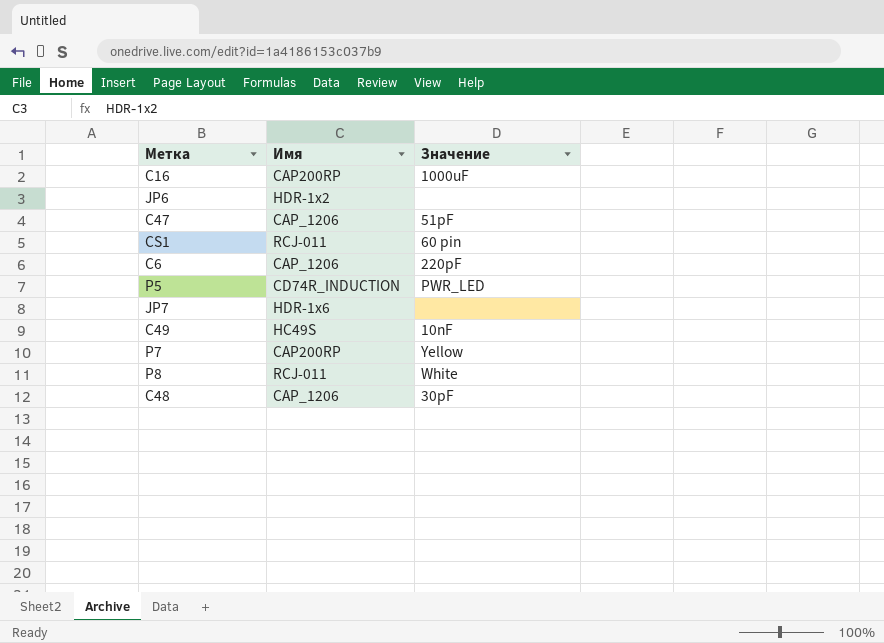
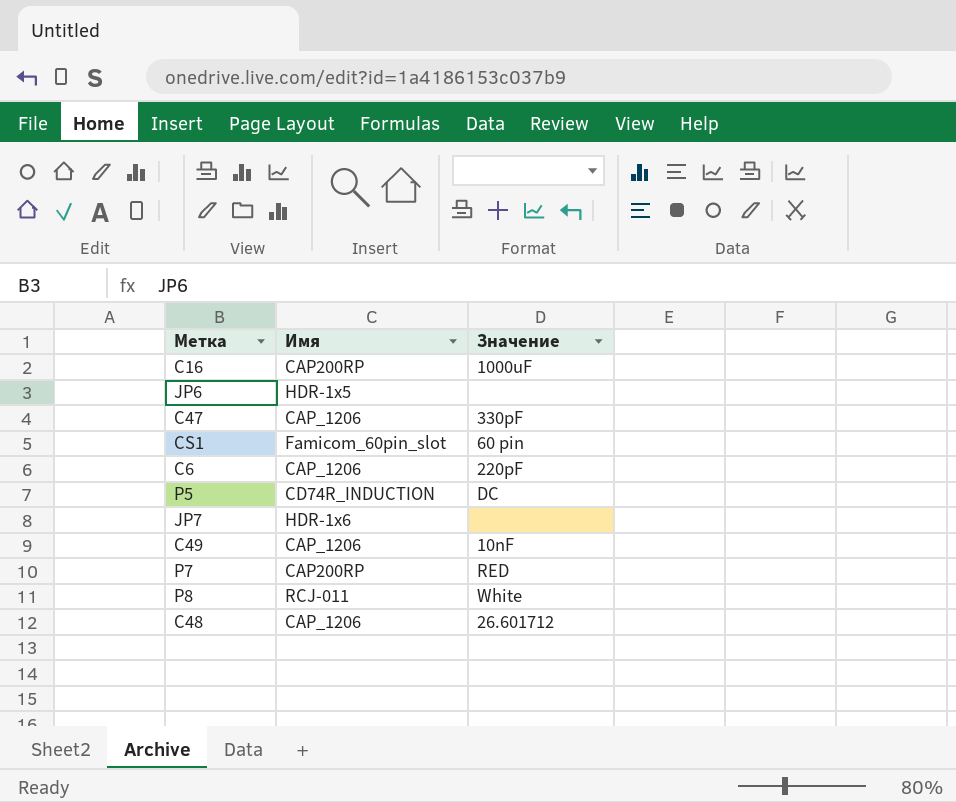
JP6 | Имя: HDR-1x2 -> HDR-1x5
C47 | Значение: 51pF -> 330pF
CS1 | Имя: RCJ-011 -> Famicom_60pin_slot
P5 | Значение: PWR_LED -> DC
C49 | Имя: HC49S -> CAP_1206
P7 | Значение: Yellow -> RED
C48 | Значение: 30pF -> 26.601712

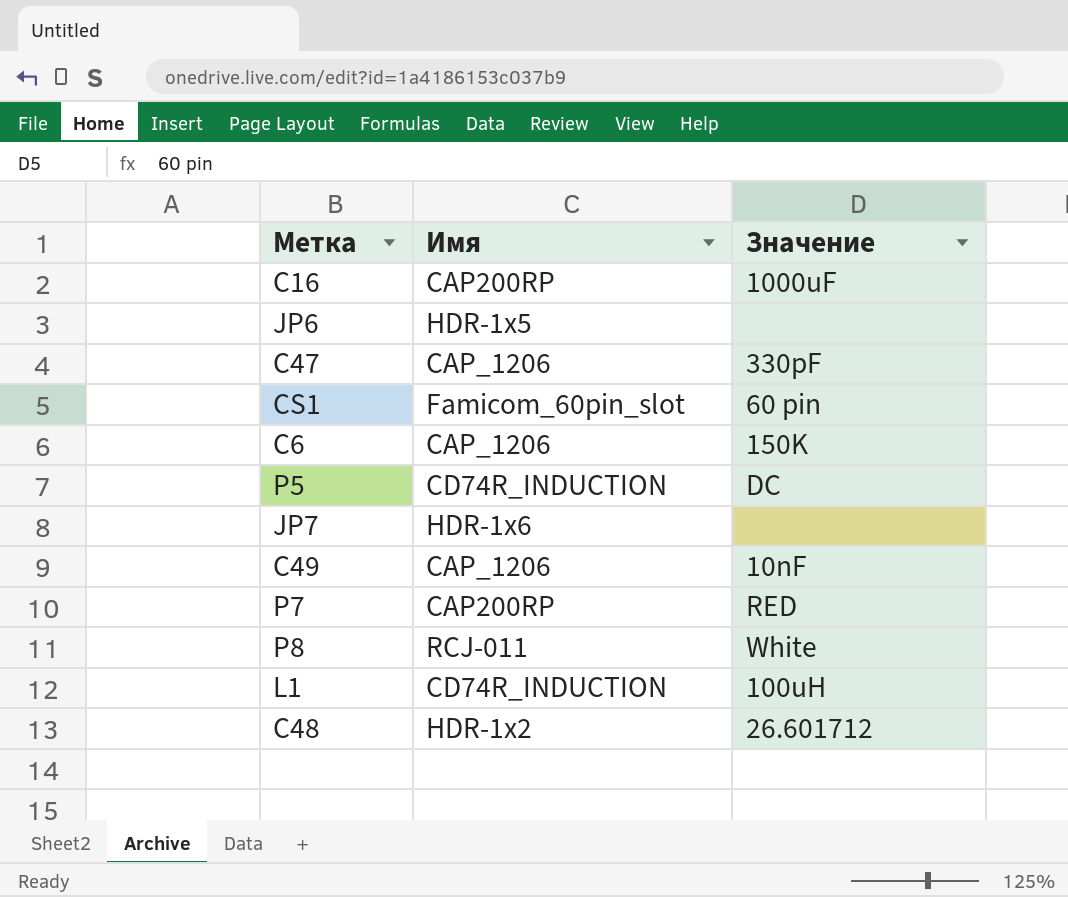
C6 | Значение: 220pF -> 150K
row L1: none -> CD74R_INDUCTION | 100uH
C48 | Имя: CAP_1206 -> HDR-1x2

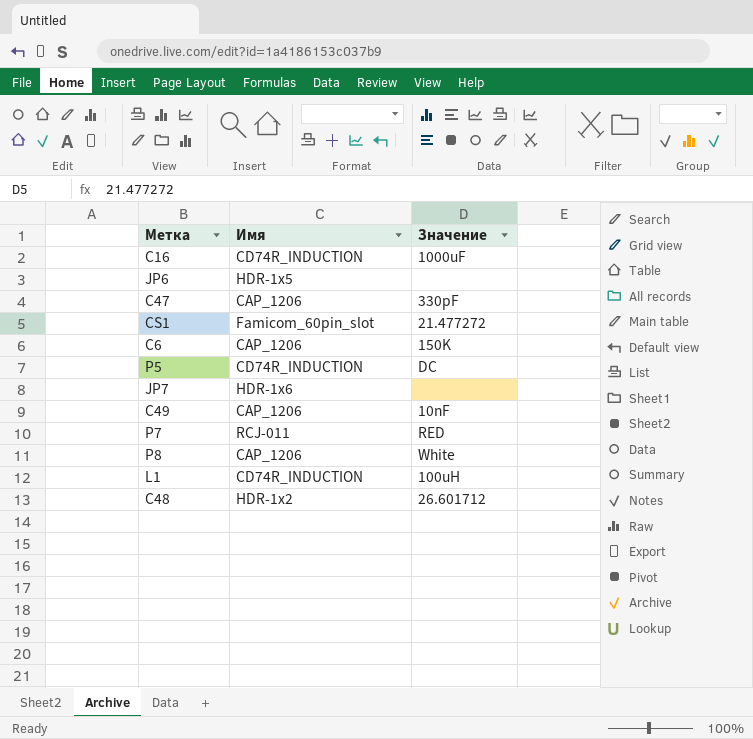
C16 | Имя: CAP200RP -> CD74R_INDUCTION
CS1 | Значение: 60 pin -> 21.477272
P7 | Имя: CAP200RP -> RCJ-011
P8 | Имя: RCJ-011 -> CAP_1206

